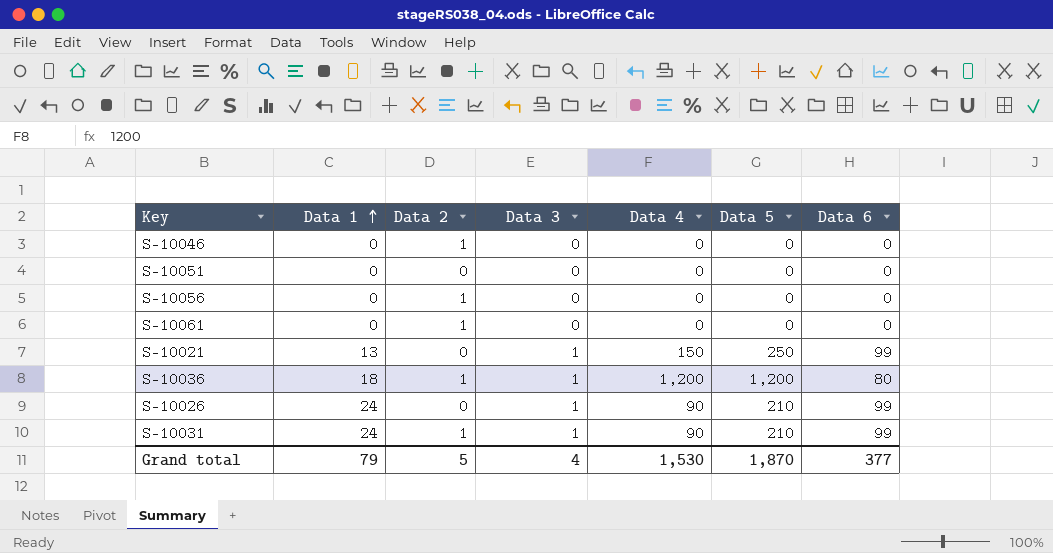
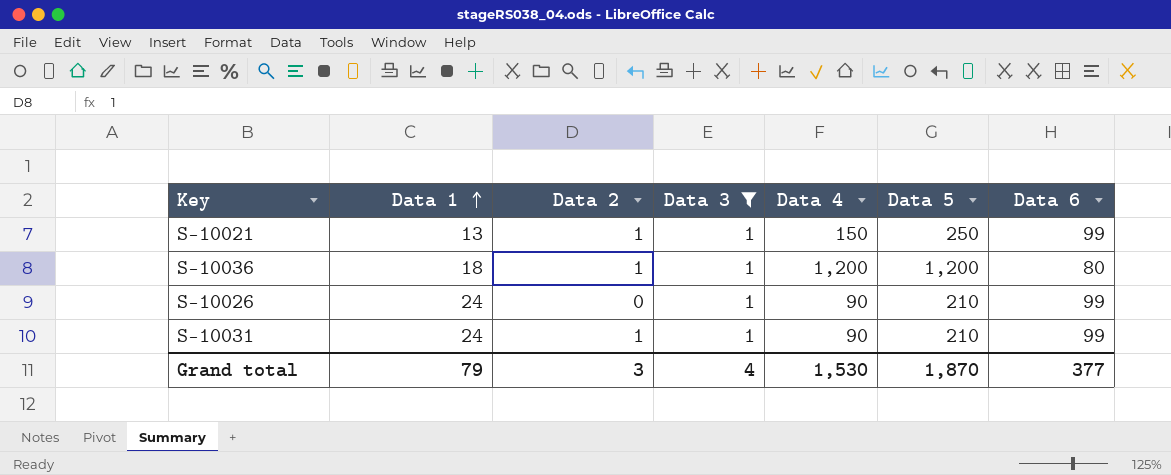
filter: none -> Data 3 = 1
S-10021 | Data 2: 0 -> 1
Grand total | Data 2: 5 -> 3

